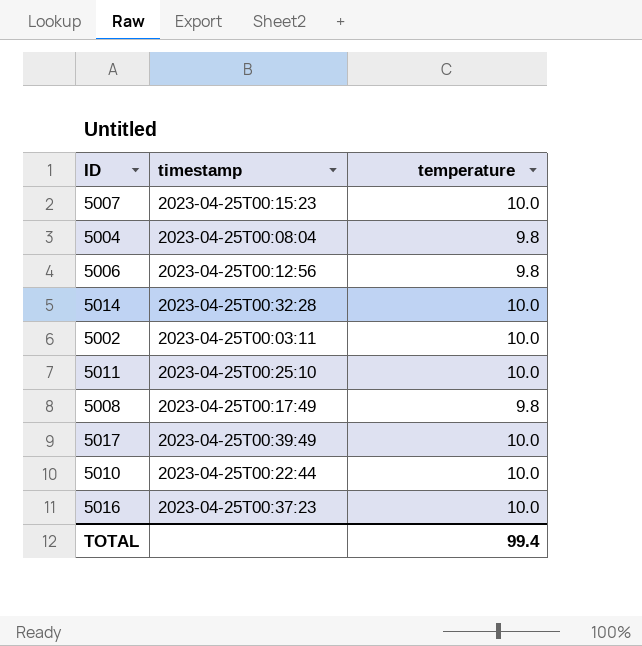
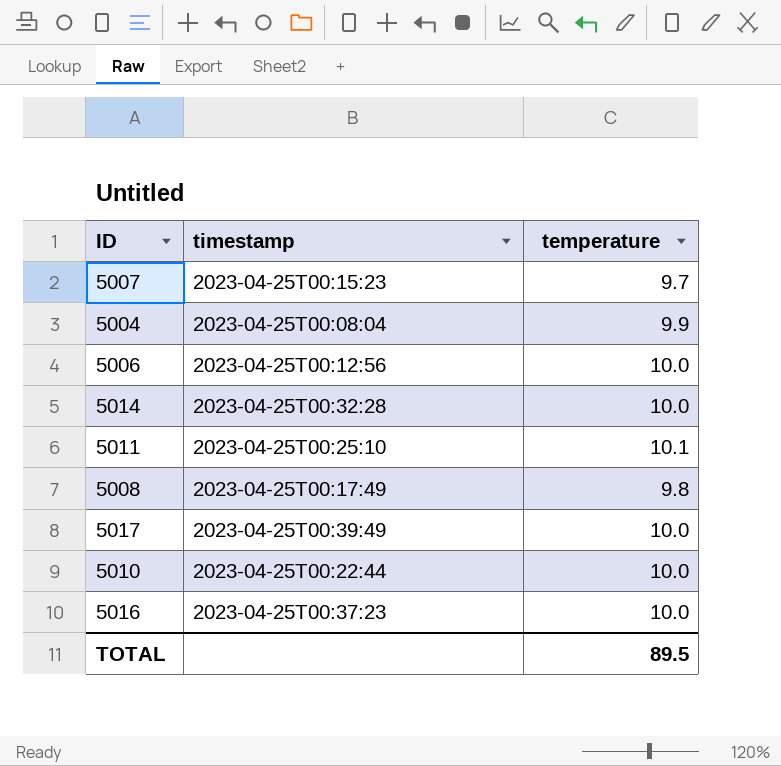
row 5002: 2023-04-25T00:03:11 | 10.0 -> none
5007 | temperature: 10.0 -> 9.7
5004 | temperature: 9.8 -> 9.9
5006 | temperature: 9.8 -> 10.0
5011 | temperature: 10.0 -> 10.1
TOTAL | temperature: 99.4 -> 89.5

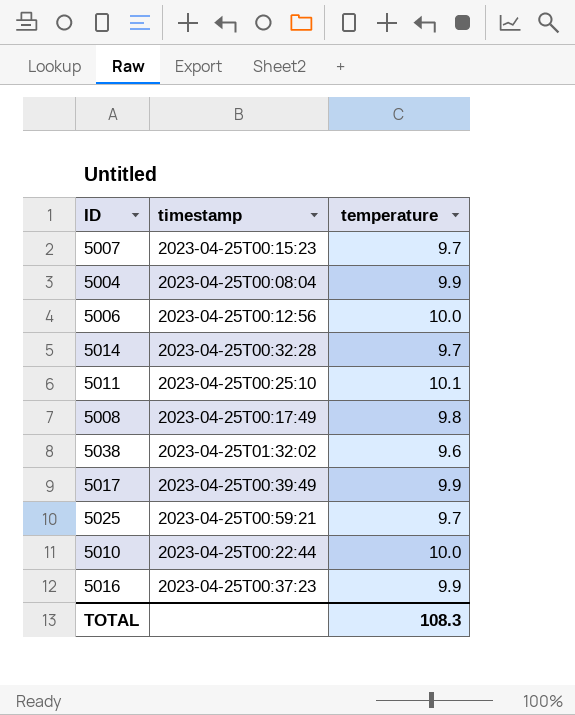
5014 | temperature: 10.0 -> 9.7
row 5038: none -> 2023-04-25T01:32:02 | 9.6
5017 | temperature: 10.0 -> 9.9
row 5025: none -> 2023-04-25T00:59:21 | 9.7
5016 | temperature: 10.0 -> 9.9
TOTAL | temperature: 89.5 -> 108.3

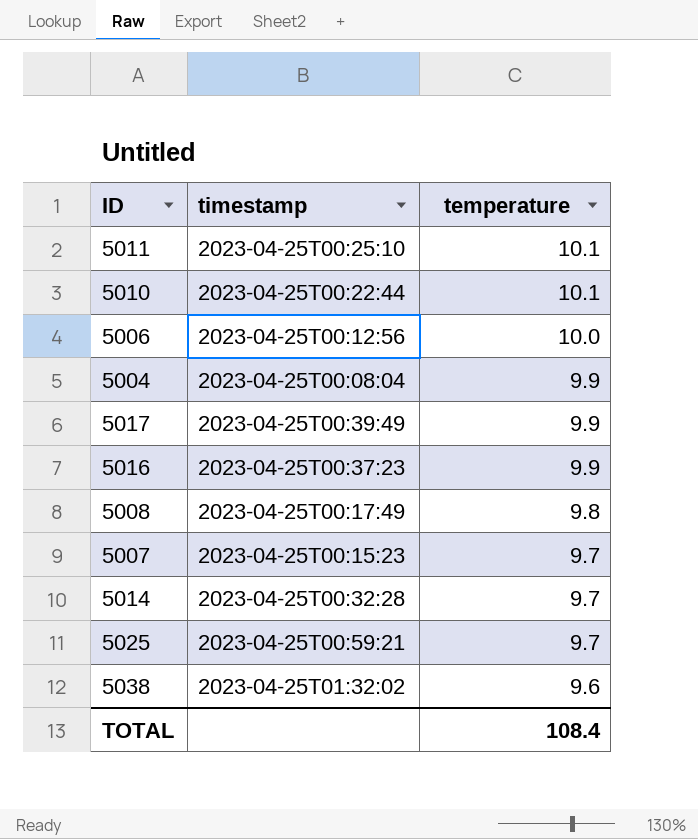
row order: none -> temperature descending
5010 | temperature: 10.0 -> 10.1
TOTAL | temperature: 108.3 -> 108.4

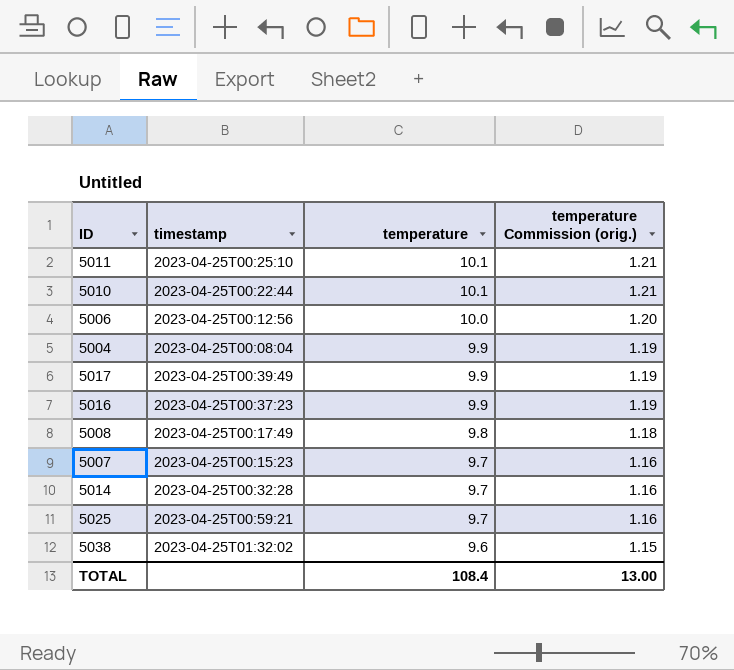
column temperature Commission (orig.) | formula: none -> [temperature] * 0.12

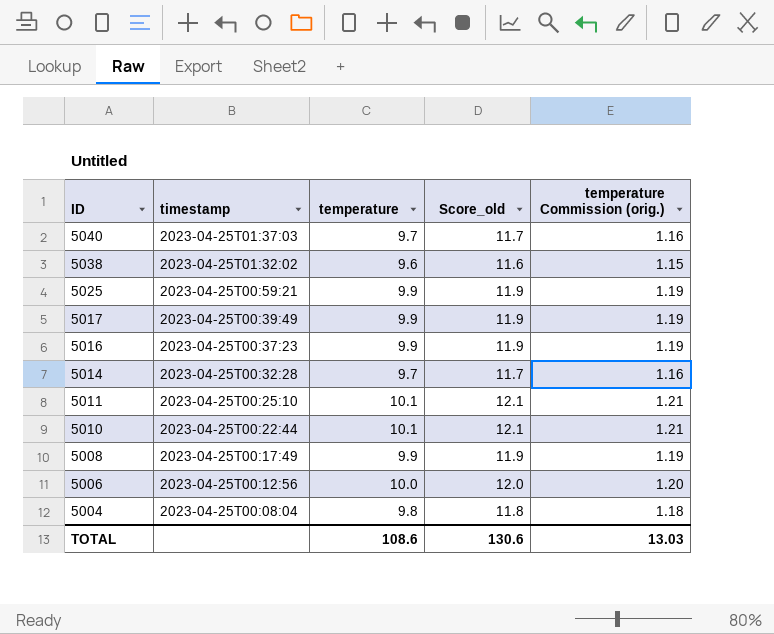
row order: temperature descending -> ID descending
column Score_old | formula: none -> [temperature] + 2
row 5007: 2023-04-25T00:15:23 | 9.7 | 1.16 -> none
row 5040: none -> 2023-04-25T01:37:03 | 9.7 | 11.7 | 1.16
5025 | temperature: 9.7 -> 9.9
5025 | temperature Commission (orig.): 1.16 -> 1.19
5008 | temperature: 9.8 -> 9.9
5008 | temperature Commission (orig.): 1.18 -> 1.19
5004 | temperature: 9.9 -> 9.8
5004 | temperature Commission (orig.): 1.19 -> 1.18
TOTAL | temperature: 108.4 -> 108.6
TOTAL | temperature Commission (orig.): 13.00 -> 13.03

